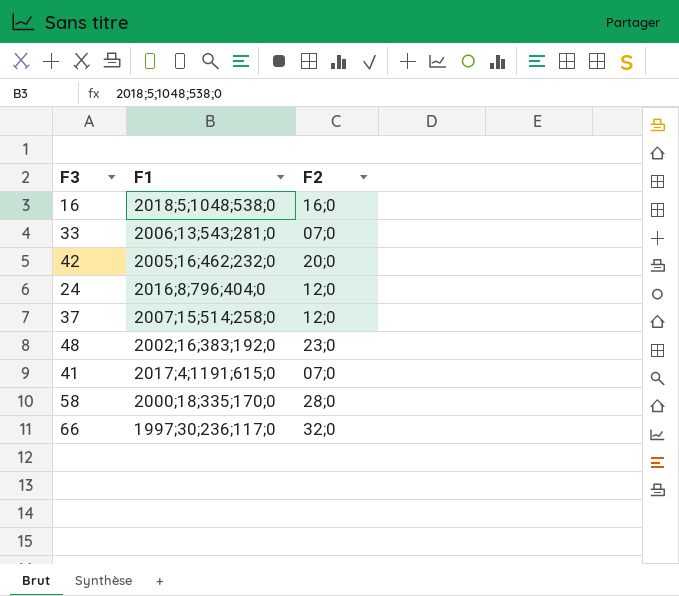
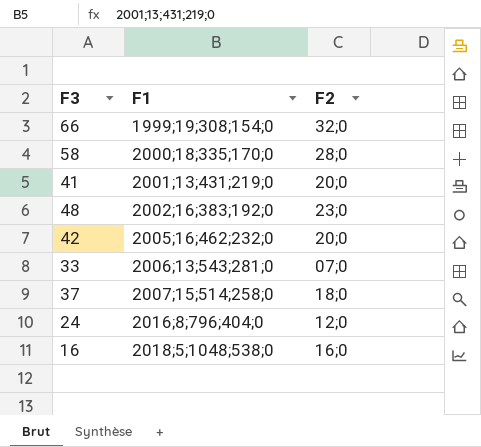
row order: none -> F1 ascending
66 | F1: 1997;30;236;117;0 -> 1999;19;308;154;0
41 | F1: 2017;4;1191;615;0 -> 2001;13;431;219;0
41 | F2: 07;0 -> 20;0
37 | F2: 12;0 -> 18;0

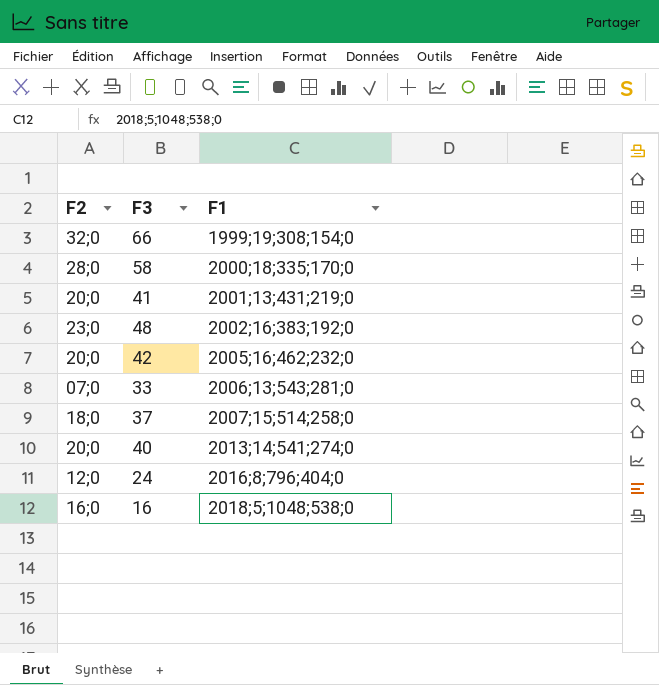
column F2 | position: 3 -> 1
row 40: none -> 20;0 | 2013;14;541;274;0

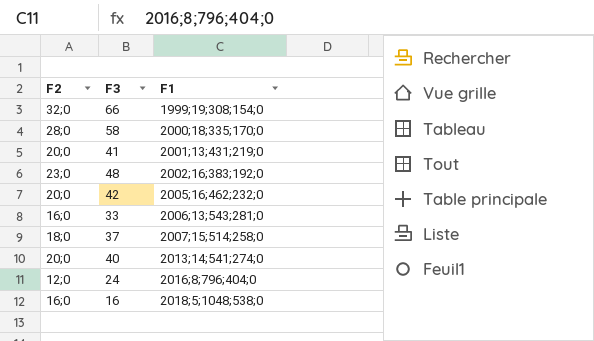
33 | F2: 07;0 -> 16;0

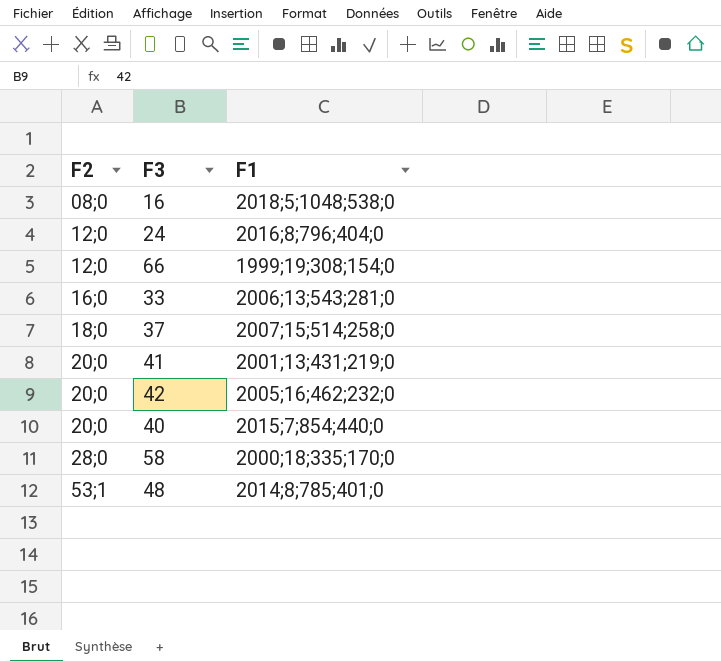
row order: F1 ascending -> F2 ascending
16 | F2: 16;0 -> 08;0
66 | F2: 32;0 -> 12;0
40 | F1: 2013;14;541;274;0 -> 2015;7;854;440;0
48 | F2: 23;0 -> 53;1
48 | F1: 2002;16;383;192;0 -> 2014;8;785;401;0

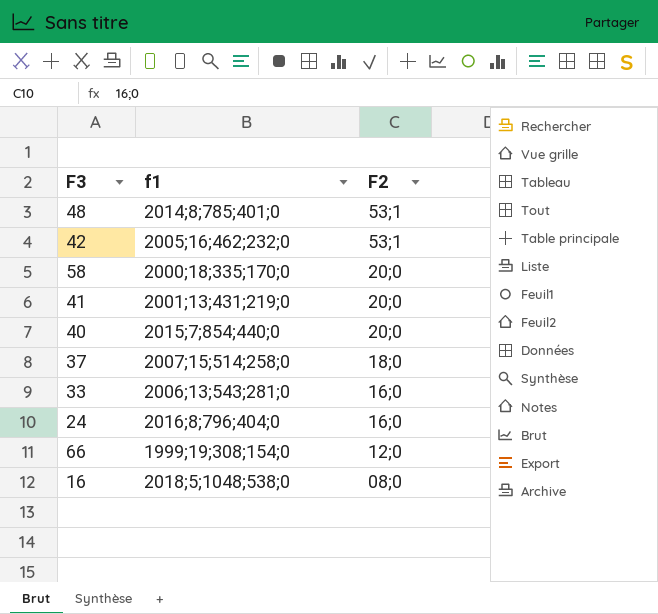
row order: F2 ascending -> F2 descending
column name: F1 -> f1
column F2 | position: 1 -> 3
42 | F2: 20;0 -> 53;1
58 | F2: 28;0 -> 20;0
24 | F2: 12;0 -> 16;0

